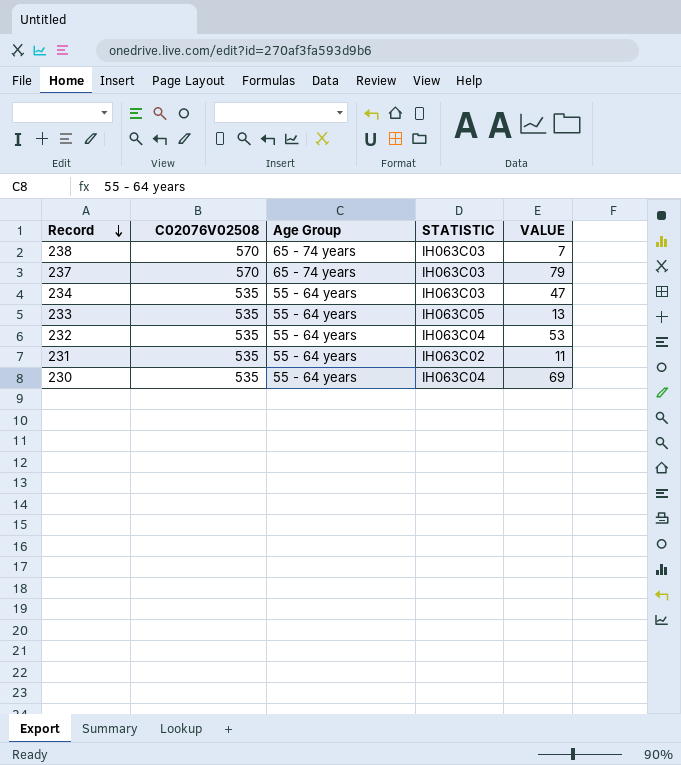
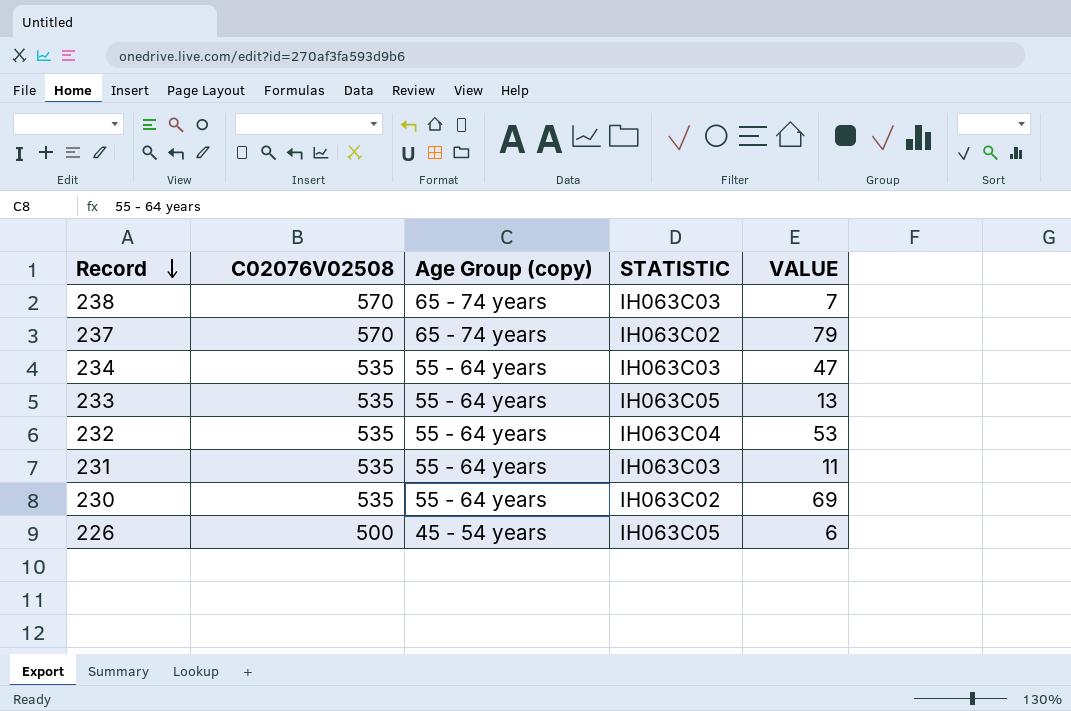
column name: Age Group -> Age Group (copy)
237 | STATISTIC: IH063C03 -> IH063C02
231 | STATISTIC: IH063C02 -> IH063C03
230 | STATISTIC: IH063C04 -> IH063C02
row 226: none -> 500 | 45 - 54 years | IH063C05 | 6

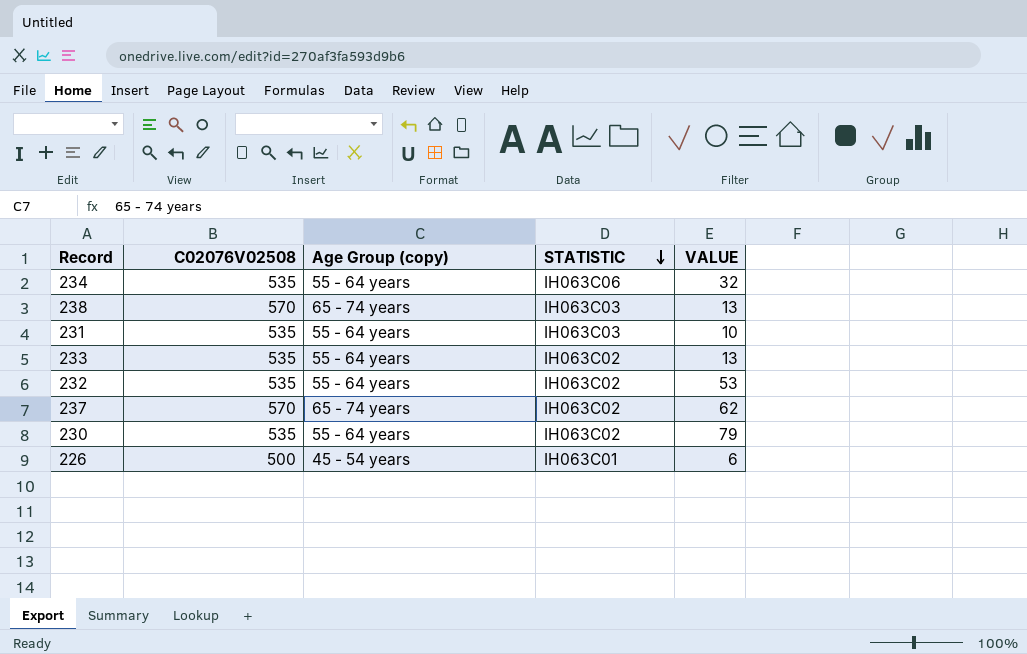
row order: Record descending -> STATISTIC descending
234 | STATISTIC: IH063C03 -> IH063C06
234 | VALUE: 47 -> 32
238 | VALUE: 7 -> 13
231 | VALUE: 11 -> 10
233 | STATISTIC: IH063C05 -> IH063C02
232 | STATISTIC: IH063C04 -> IH063C02
237 | VALUE: 79 -> 62
230 | VALUE: 69 -> 79
226 | STATISTIC: IH063C05 -> IH063C01

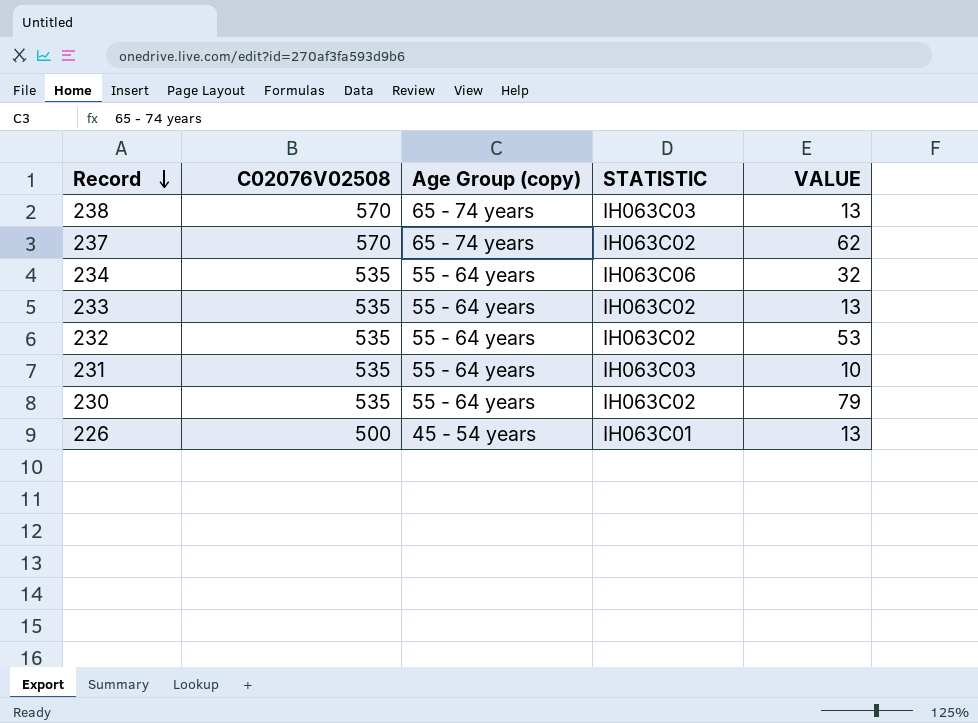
row order: STATISTIC descending -> Record descending
226 | VALUE: 6 -> 13

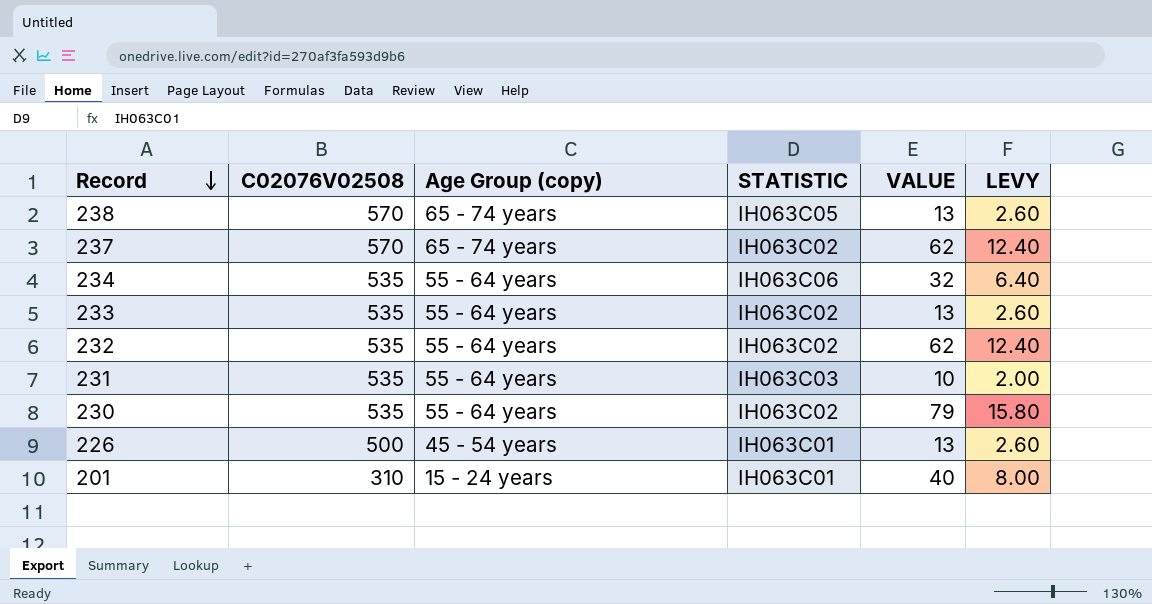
column LEVY | formula: none -> [VALUE] * 0.2
238 | STATISTIC: IH063C03 -> IH063C05
232 | VALUE: 53 -> 62
row 201: none -> 310 | 15 - 24 years | IH063C01 | 40 | 8.00

